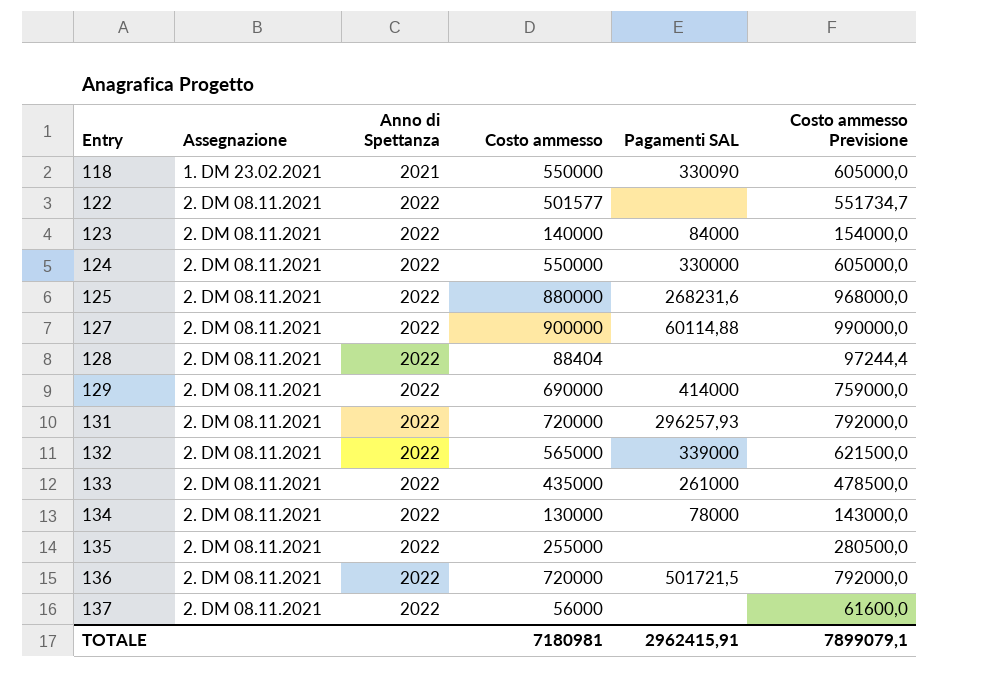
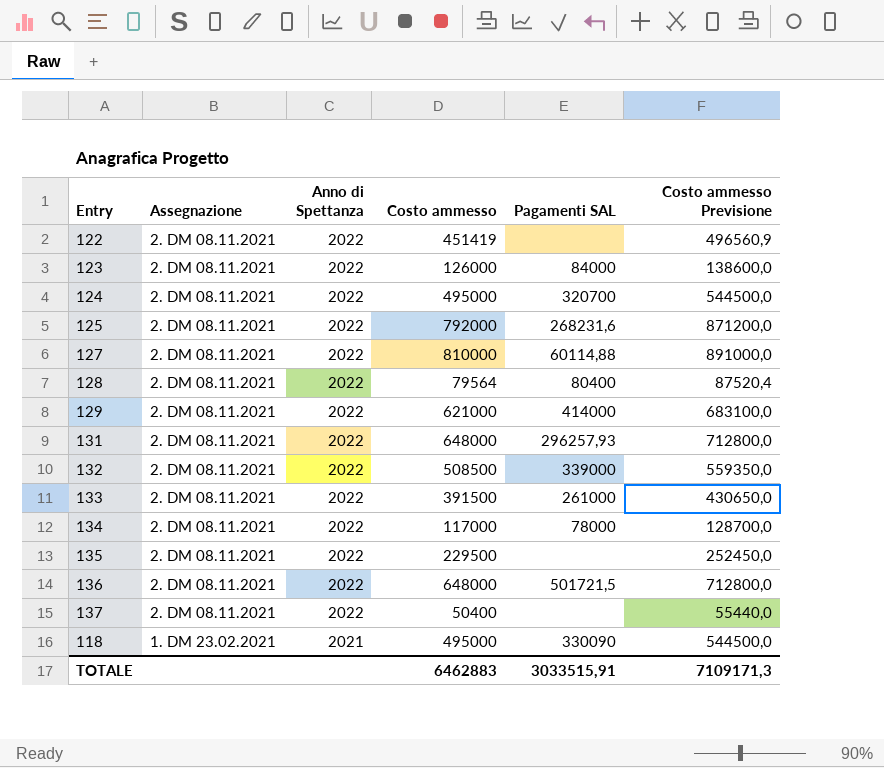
row order: Entry ascending -> Assegnazione descending
122 | Costo ammesso: 501577 -> 451419
122 | Costo ammesso Previsione: 551734,7 -> 496560,9
123 | Costo ammesso: 140000 -> 126000
123 | Costo ammesso Previsione: 154000,0 -> 138600,0
124 | Costo ammesso: 550000 -> 495000
124 | Pagamenti SAL: 330000 -> 320700
124 | Costo ammesso Previsione: 605000,0 -> 544500,0
125 | Costo ammesso: 880000 -> 792000
125 | Costo ammesso Previsione: 968000,0 -> 871200,0
127 | Costo ammesso: 900000 -> 810000
127 | Costo ammesso Previsione: 990000,0 -> 891000,0
128 | Costo ammesso: 88404 -> 79564
128 | Pagamenti SAL: none -> 80400
128 | Costo ammesso Previsione: 97244,4 -> 87520,4
129 | Costo ammesso: 690000 -> 621000
129 | Costo ammesso Previsione: 759000,0 -> 683100,0
131 | Costo ammesso: 720000 -> 648000
131 | Costo ammesso Previsione: 792000,0 -> 712800,0
132 | Costo ammesso: 565000 -> 508500
132 | Costo ammesso Previsione: 621500,0 -> 559350,0
133 | Costo ammesso: 435000 -> 391500
133 | Costo ammesso Previsione: 478500,0 -> 430650,0
134 | Costo ammesso: 130000 -> 117000
134 | Costo ammesso Previsione: 143000,0 -> 128700,0
135 | Costo ammesso: 255000 -> 229500
135 | Costo ammesso Previsione: 280500,0 -> 252450,0
136 | Costo ammesso: 720000 -> 648000
136 | Costo ammesso Previsione: 792000,0 -> 712800,0
137 | Costo ammesso: 56000 -> 50400
137 | Costo ammesso Previsione: 61600,0 -> 55440,0
118 | Costo ammesso: 550000 -> 495000
118 | Costo ammesso Previsione: 605000,0 -> 544500,0
TOTALE | Costo ammesso: 7180981 -> 6462883
TOTALE | Pagamenti SAL: 2962415,91 -> 3033515,91
TOTALE | Costo ammesso Previsione: 7899079,1 -> 7109171,3

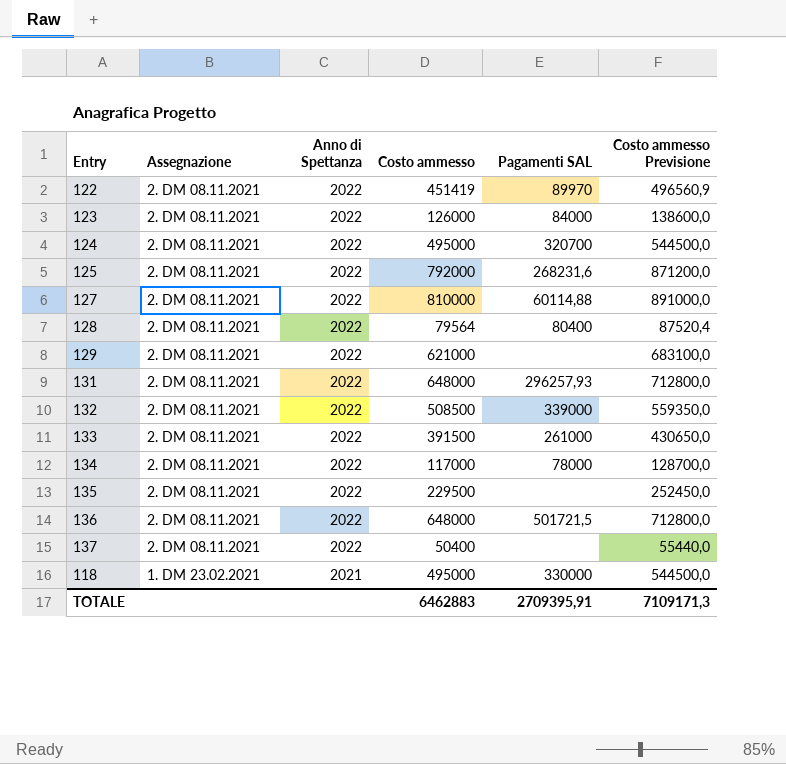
122 | Pagamenti SAL: none -> 89970
129 | Pagamenti SAL: 414000 -> none
118 | Pagamenti SAL: 330090 -> 330000
TOTALE | Pagamenti SAL: 3033515,91 -> 2709395,91

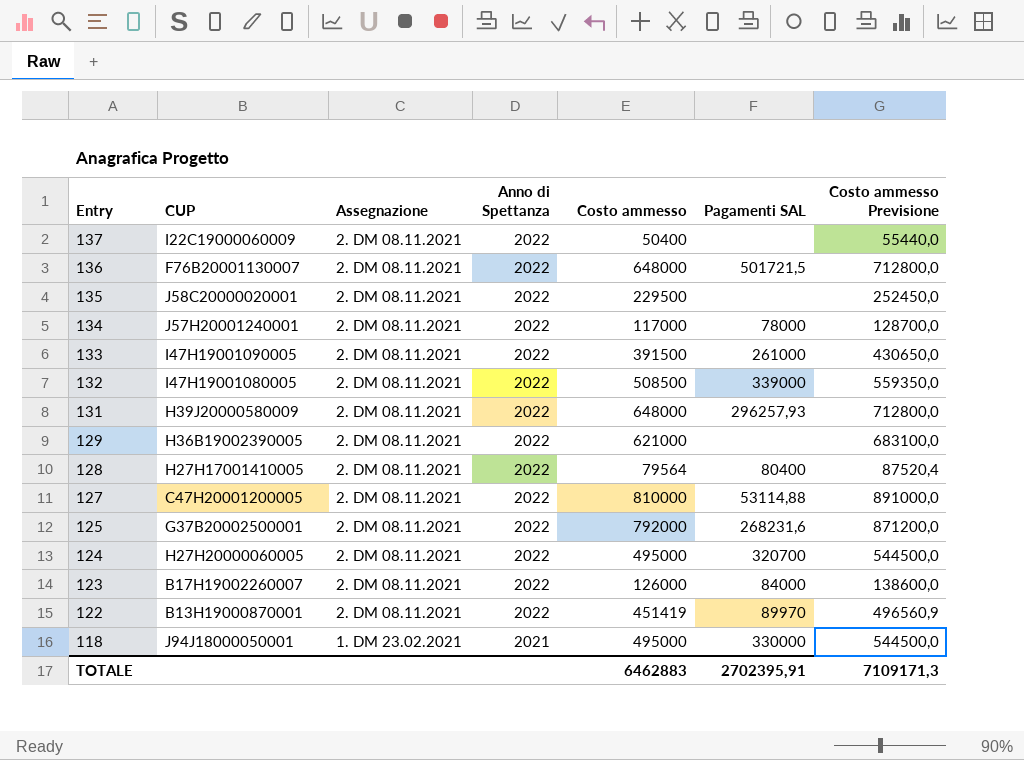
row order: Assegnazione descending -> Entry descending
column CUP | position: none -> 2
127 | Pagamenti SAL: 60114,88 -> 53114,88
TOTALE | Pagamenti SAL: 2709395,91 -> 2702395,91

